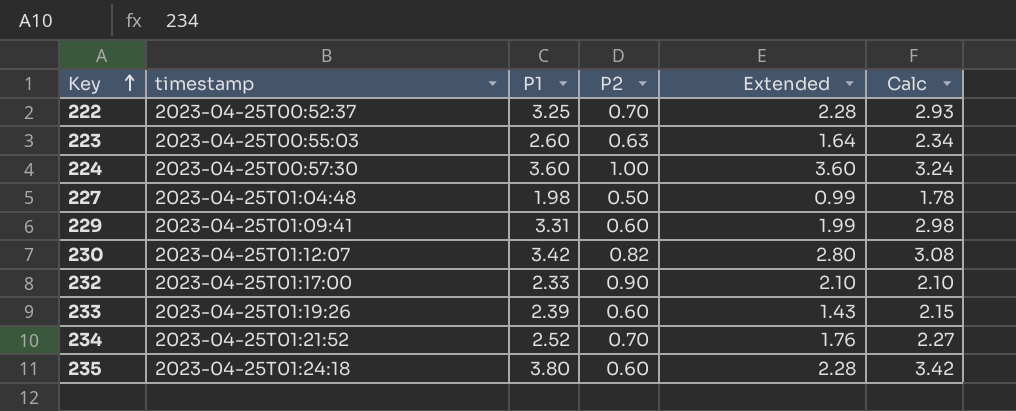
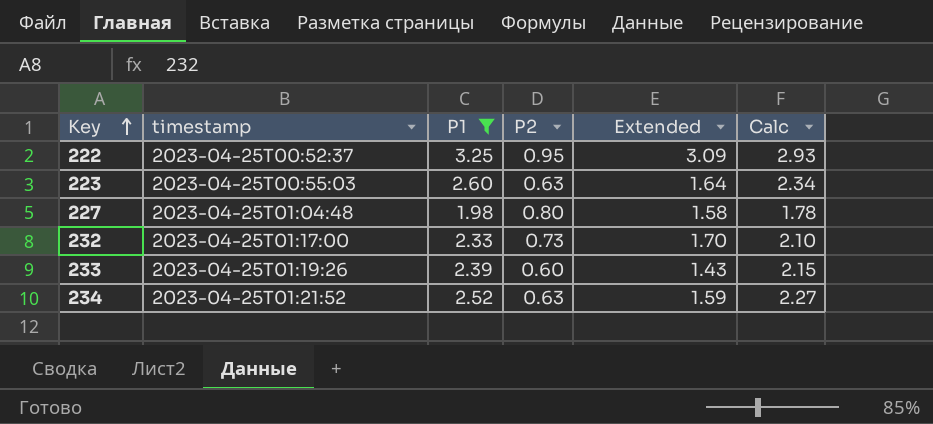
filter: none -> P1 <= 3.25
222 | P2: 0.70 -> 0.95
222 | Extended: 2.28 -> 3.09
227 | P2: 0.50 -> 0.80
227 | Extended: 0.99 -> 1.58
232 | P2: 0.90 -> 0.73
232 | Extended: 2.10 -> 1.70
234 | P2: 0.70 -> 0.63
234 | Extended: 1.76 -> 1.59

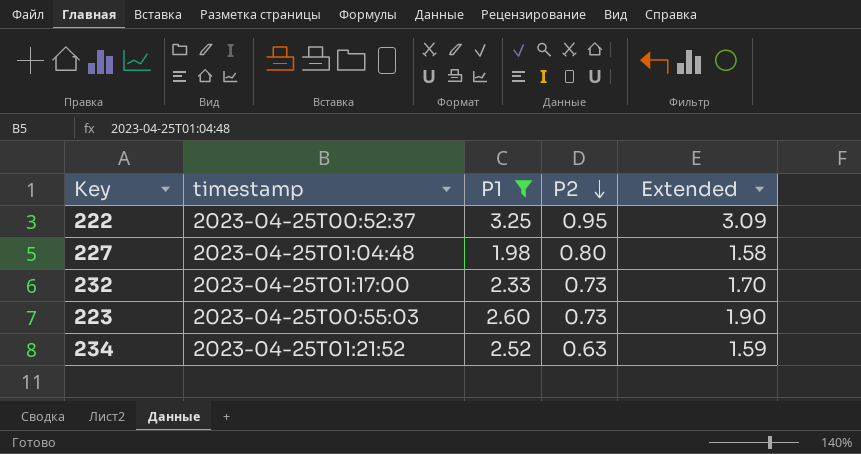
row order: Key ascending -> P2 descending
column Calc | formula: [P1] * 0.9 -> none
row 233: 2023-04-25T01:19:26 | 2.39 | 0.60 | 1.43 | 2.15 -> none
223 | P2: 0.63 -> 0.73
223 | Extended: 1.64 -> 1.90

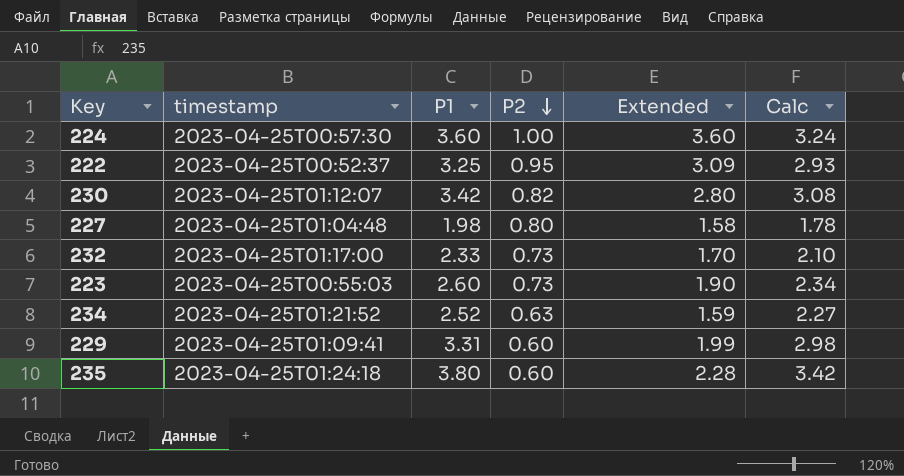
filter: P1 <= 3.25 -> none
column Calc | formula: none -> [P1] * 0.9

